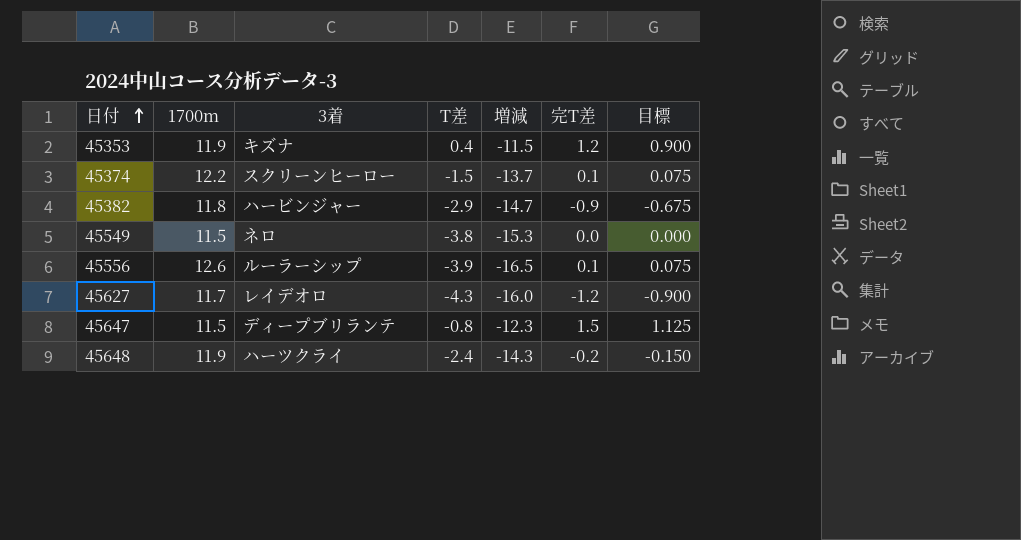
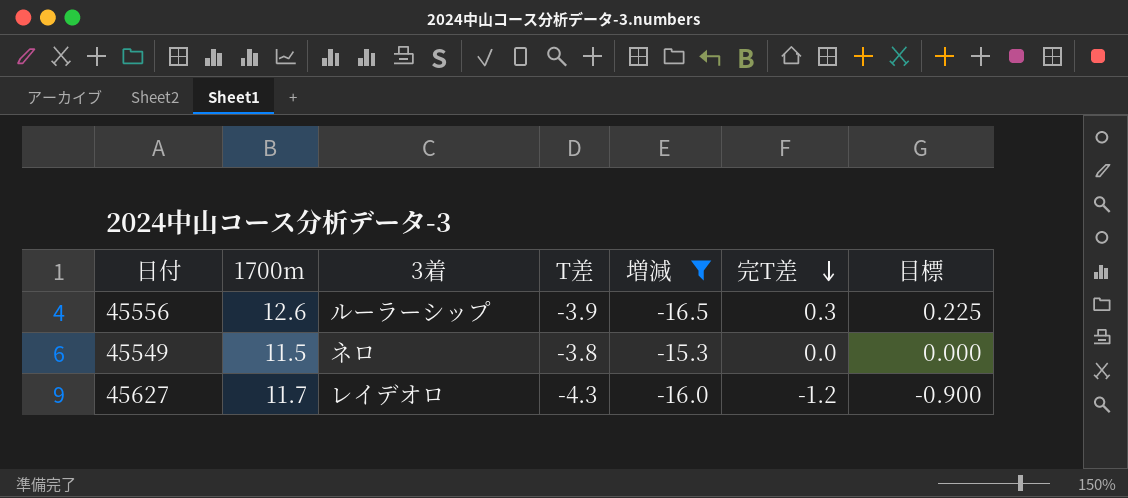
filter: none -> 増減 <= -15.3
row order: 日付 ascending -> 完T差 descending
45556 | 完T差: 0.1 -> 0.3
45556 | 目標: 0.075 -> 0.225

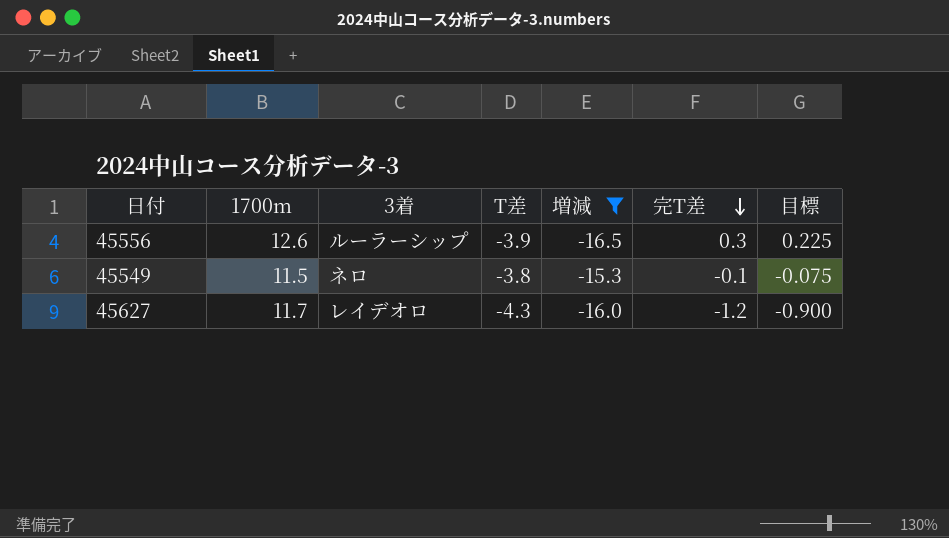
45549 | 完T差: 0.0 -> -0.1
45549 | 目標: 0.000 -> -0.075

